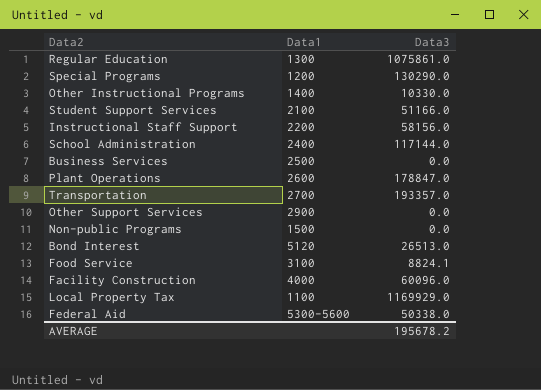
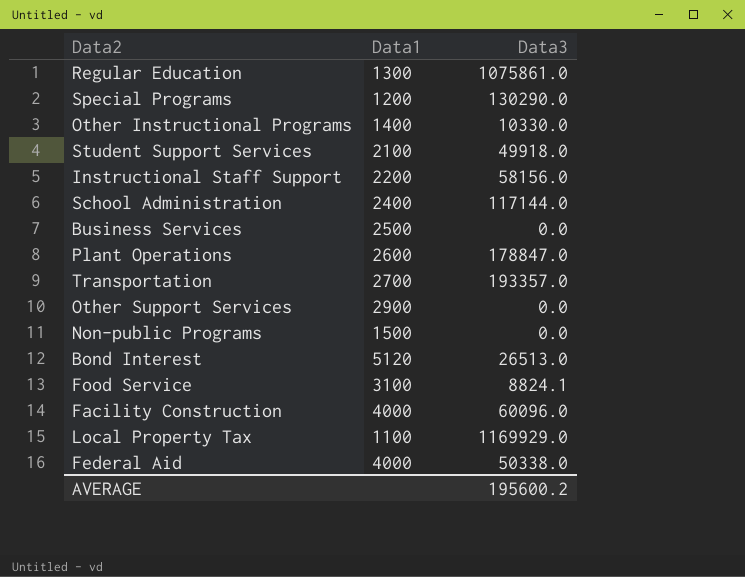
Student Support Services | Data3: 51166.0 -> 49918.0
Federal Aid | Data1: 5300-5600 -> 4000
AVERAGE | Data3: 195678.2 -> 195600.2

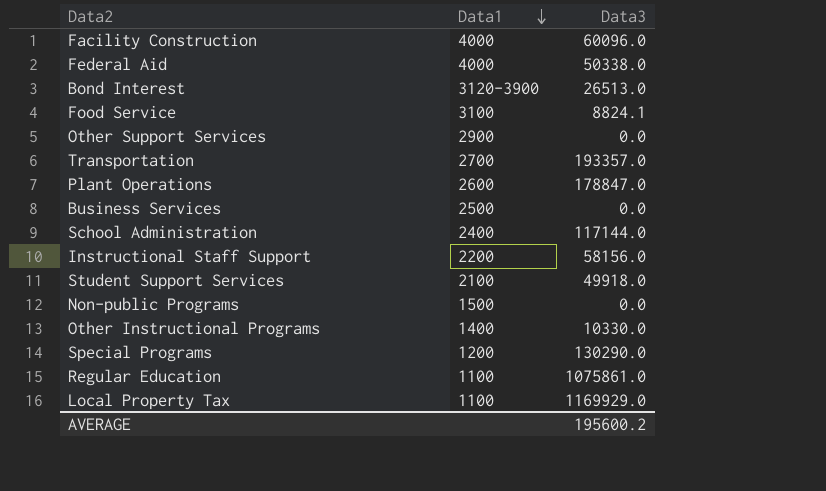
row order: none -> Data1 descending
Bond Interest | Data1: 5120 -> 3120-3900
Regular Education | Data1: 1300 -> 1100

